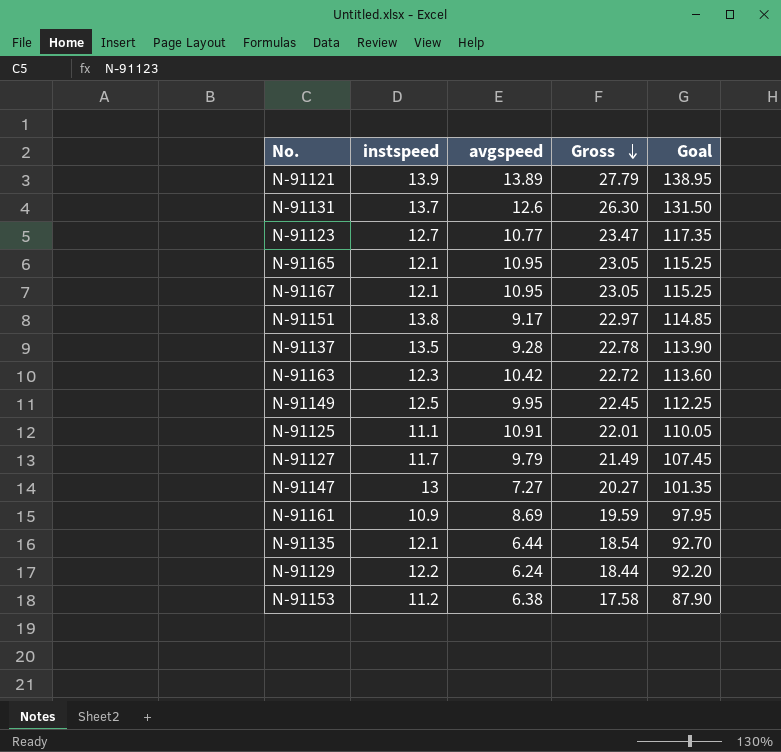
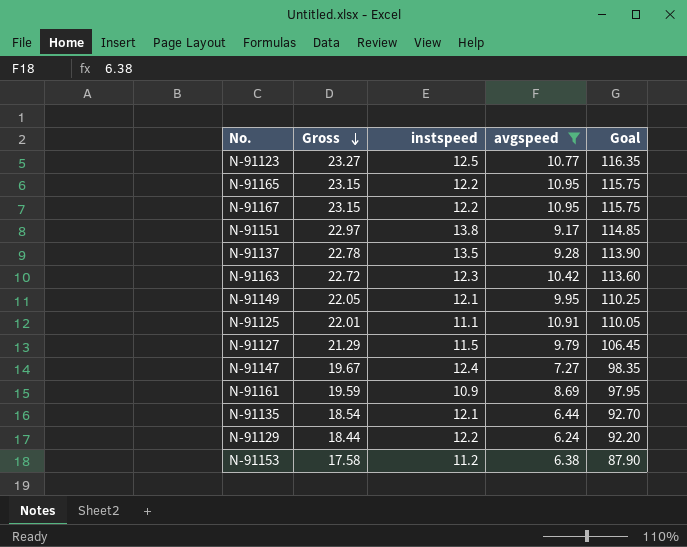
filter: none -> avgspeed <= 10.95
column Gross | position: 4 -> 2
N-91123 | Gross: 23.47 -> 23.27
N-91123 | instspeed: 12.7 -> 12.5
N-91123 | Goal: 117.35 -> 116.35
N-91165 | Gross: 23.05 -> 23.15
N-91165 | instspeed: 12.1 -> 12.2
N-91165 | Goal: 115.25 -> 115.75
N-91167 | Gross: 23.05 -> 23.15
N-91167 | instspeed: 12.1 -> 12.2
N-91167 | Goal: 115.25 -> 115.75
N-91149 | Gross: 22.45 -> 22.05
N-91149 | instspeed: 12.5 -> 12.1
N-91149 | Goal: 112.25 -> 110.25
N-91127 | Gross: 21.49 -> 21.29
N-91127 | instspeed: 11.7 -> 11.5
N-91127 | Goal: 107.45 -> 106.45
N-91147 | Gross: 20.27 -> 19.67
N-91147 | instspeed: 13 -> 12.4
N-91147 | Goal: 101.35 -> 98.35

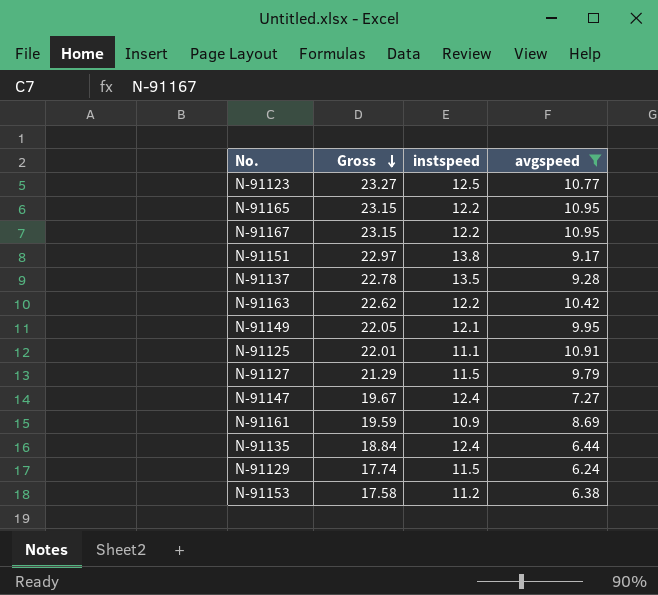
column Goal | formula: [Gross] * 5 -> none
N-91163 | Gross: 22.72 -> 22.62
N-91163 | instspeed: 12.3 -> 12.2
N-91135 | Gross: 18.54 -> 18.84
N-91135 | instspeed: 12.1 -> 12.4
N-91129 | Gross: 18.44 -> 17.74
N-91129 | instspeed: 12.2 -> 11.5

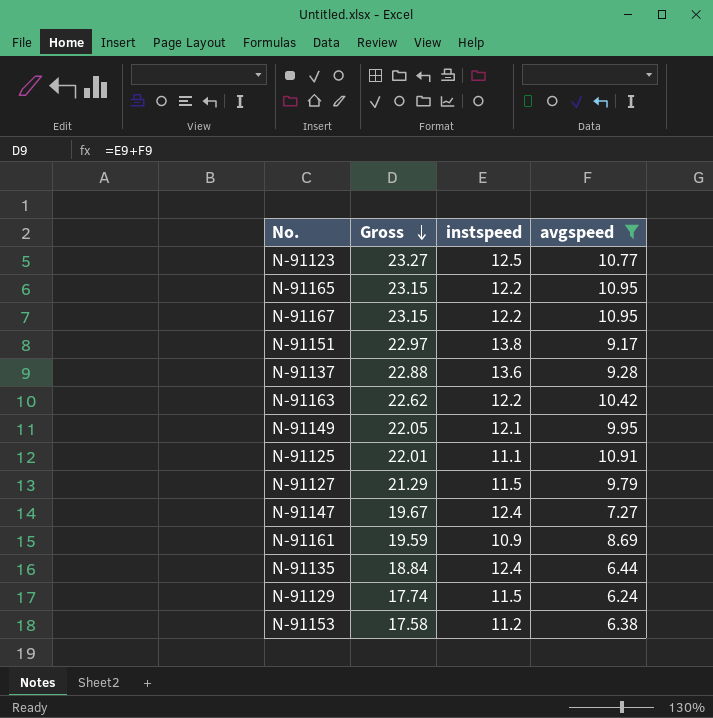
N-91137 | Gross: 22.78 -> 22.88
N-91137 | instspeed: 13.5 -> 13.6

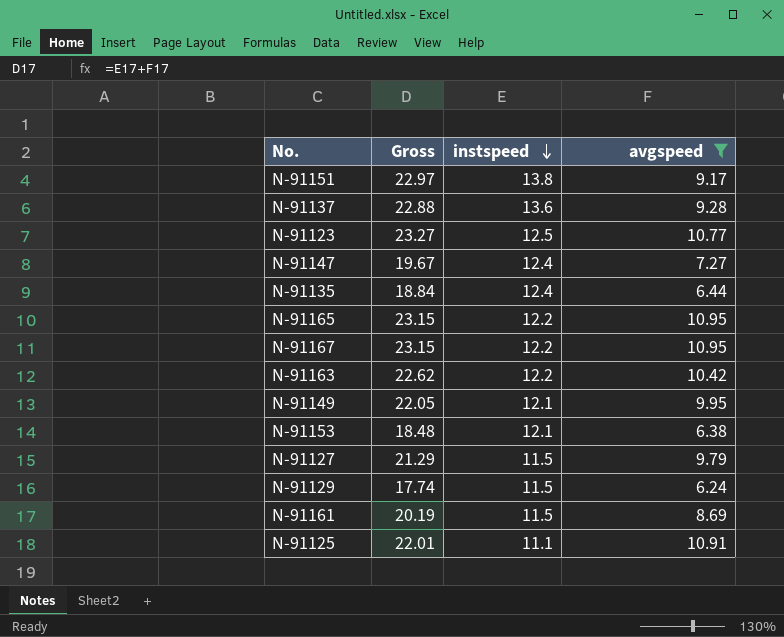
row order: Gross descending -> instspeed descending
N-91153 | Gross: 17.58 -> 18.48
N-91153 | instspeed: 11.2 -> 12.1
N-91161 | Gross: 19.59 -> 20.19
N-91161 | instspeed: 10.9 -> 11.5

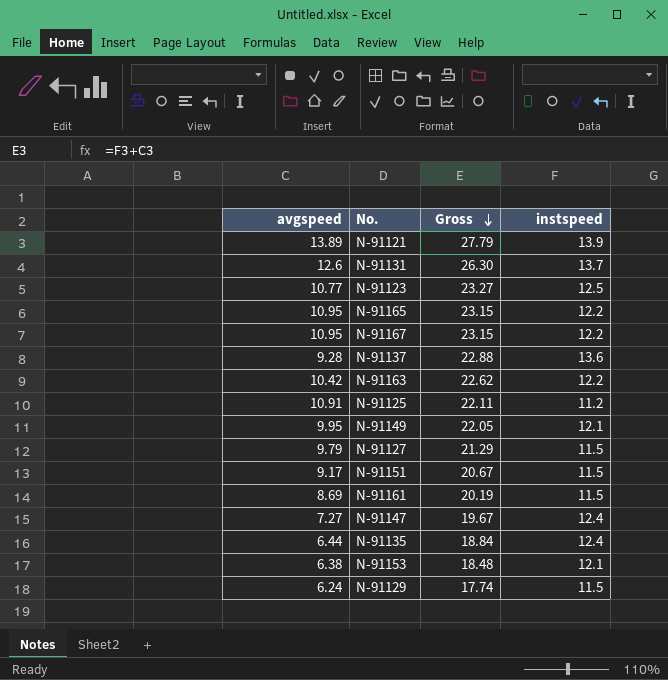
filter: avgspeed <= 10.95 -> none
row order: instspeed descending -> Gross descending
column avgspeed | position: 4 -> 1
N-91125 | Gross: 22.01 -> 22.11
N-91125 | instspeed: 11.1 -> 11.2
N-91151 | Gross: 22.97 -> 20.67
N-91151 | instspeed: 13.8 -> 11.5

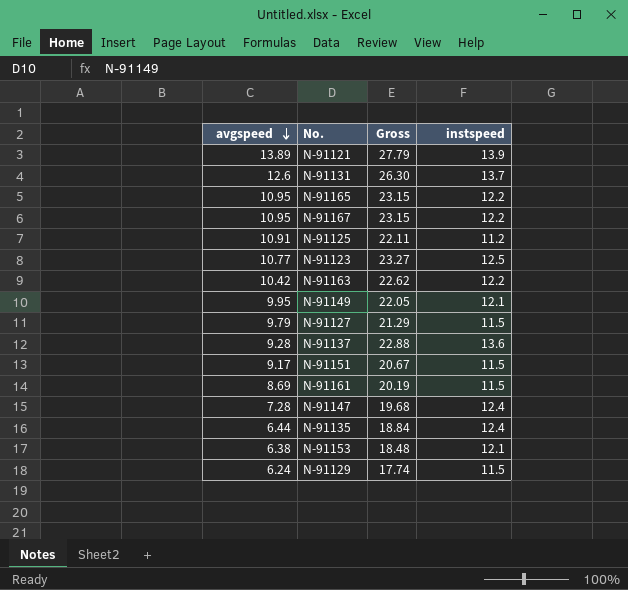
row order: Gross descending -> avgspeed descending
N-91147 | avgspeed: 7.27 -> 7.28
N-91147 | Gross: 19.67 -> 19.68

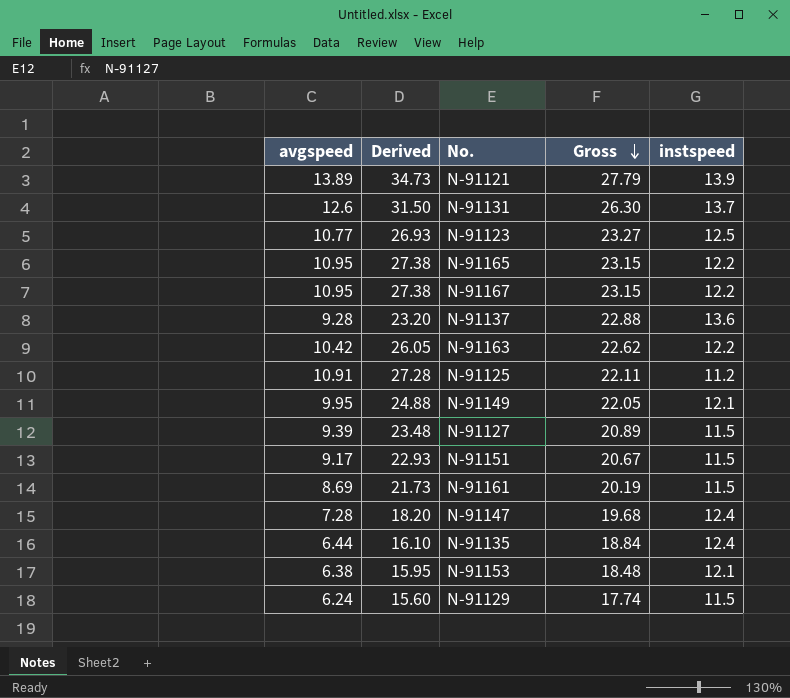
row order: avgspeed descending -> Gross descending
column Derived | formula: none -> [avgspeed] * 2.5
N-91127 | avgspeed: 9.79 -> 9.39
N-91127 | Gross: 21.29 -> 20.89

